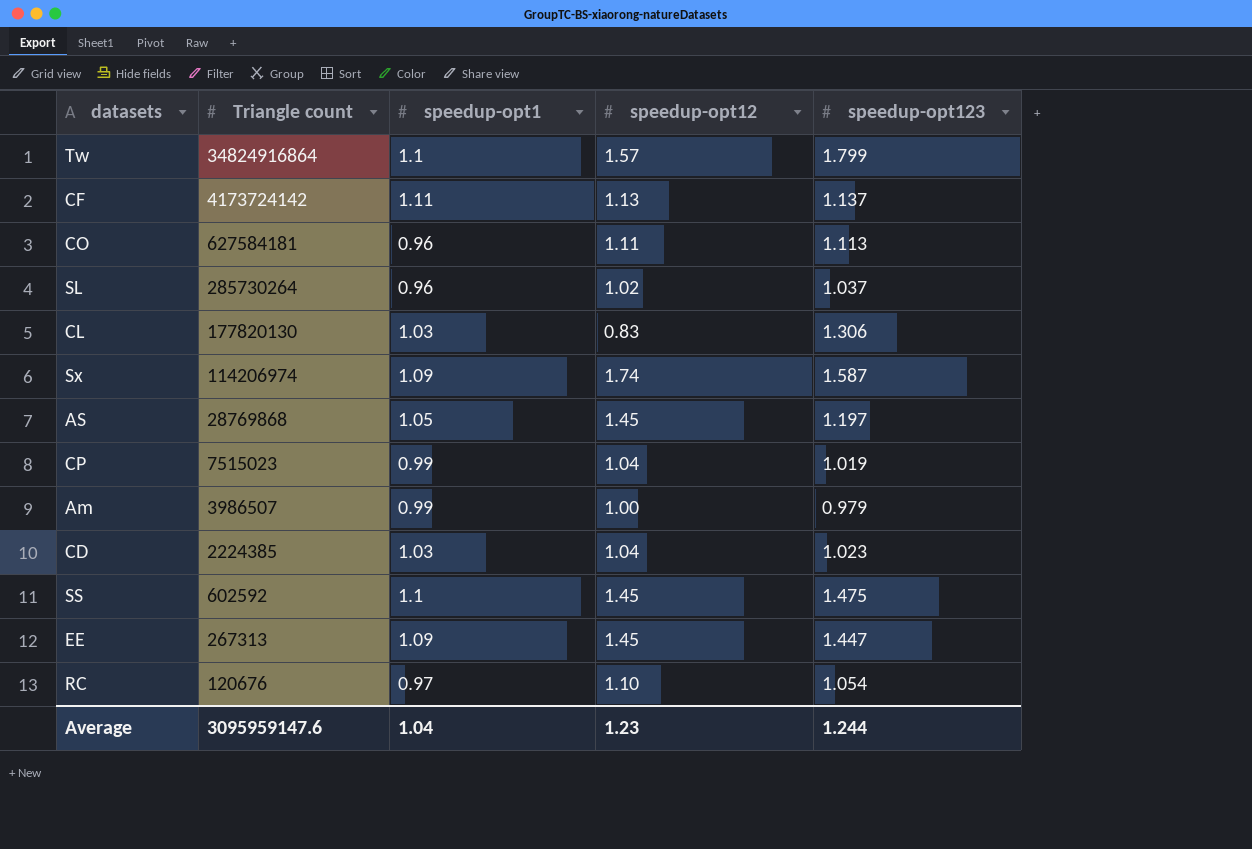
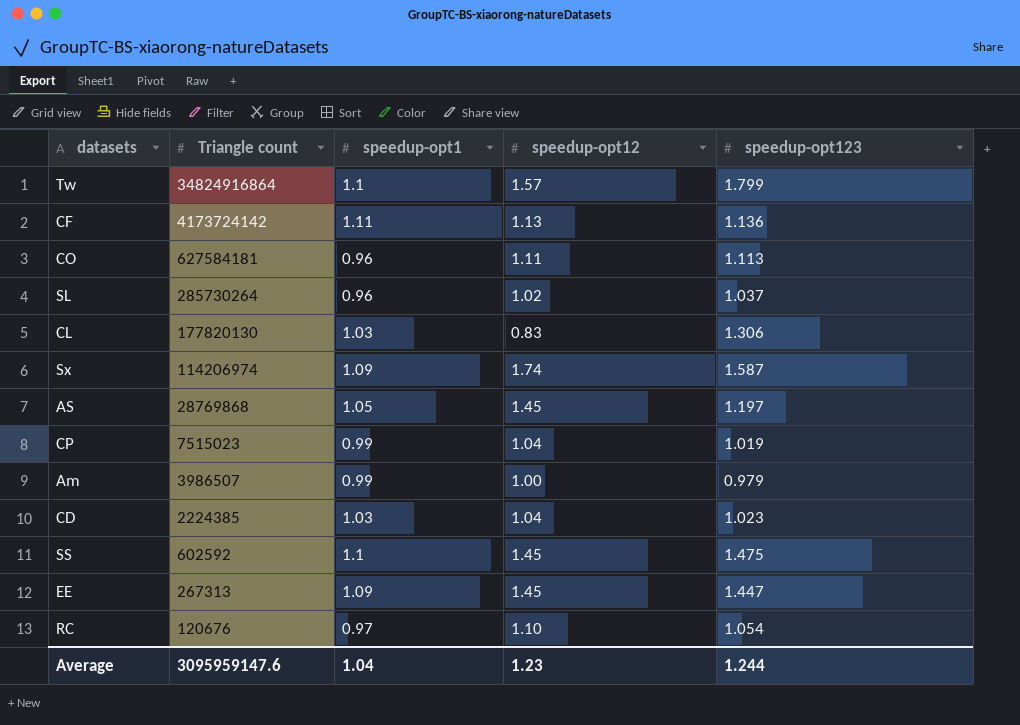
CF | speedup-opt123: 1.137 -> 1.136

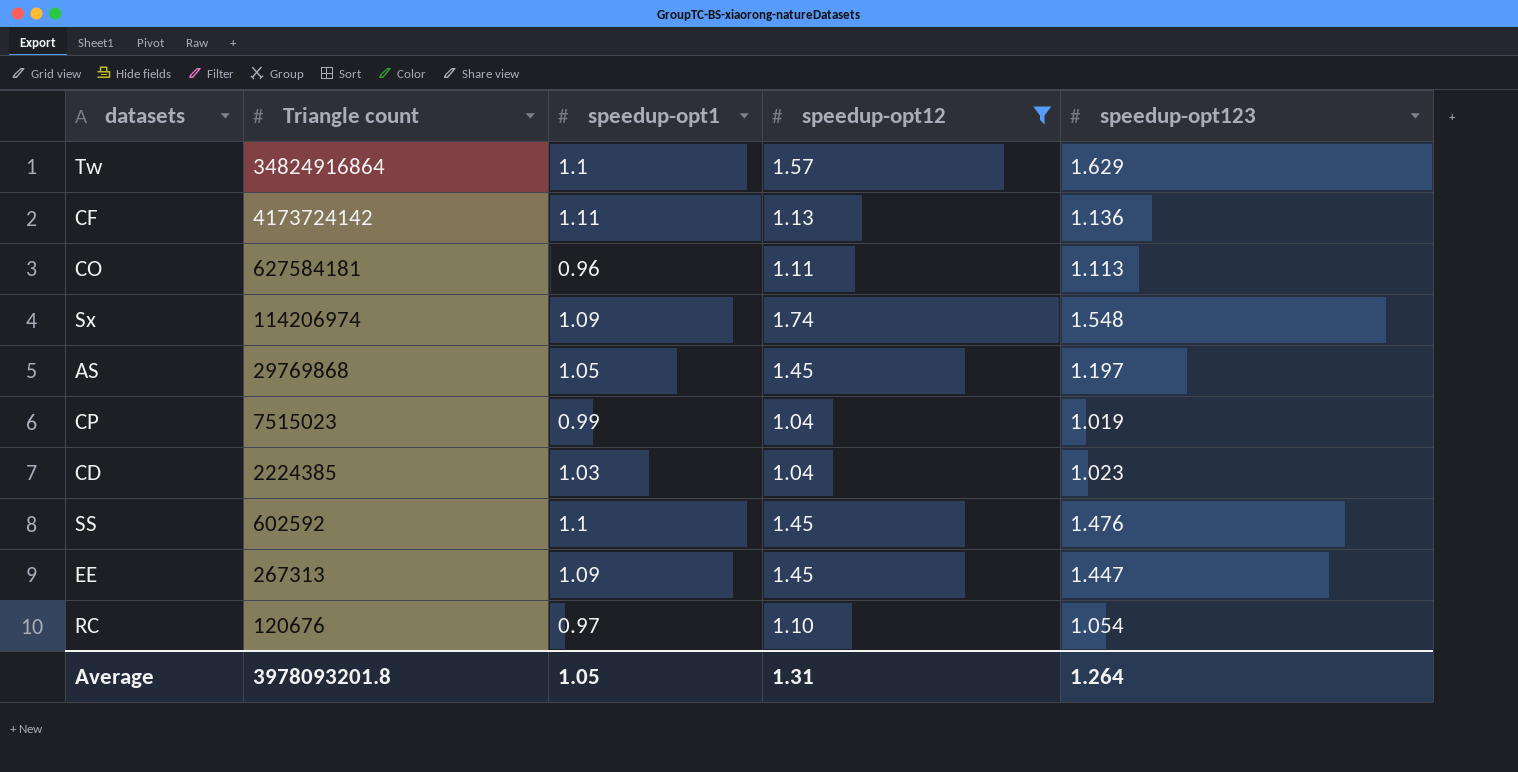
filter: none -> speedup-opt12 >= 1.04
Tw | speedup-opt123: 1.799 -> 1.629
Sx | speedup-opt123: 1.587 -> 1.548
AS | Triangle count: 28769868 -> 29769868
SS | speedup-opt123: 1.475 -> 1.476
Average | Triangle count: 3095959147.6 -> 3978093201.8
Average | speedup-opt1: 1.04 -> 1.05
Average | speedup-opt12: 1.23 -> 1.31
Average | speedup-opt123: 1.244 -> 1.264

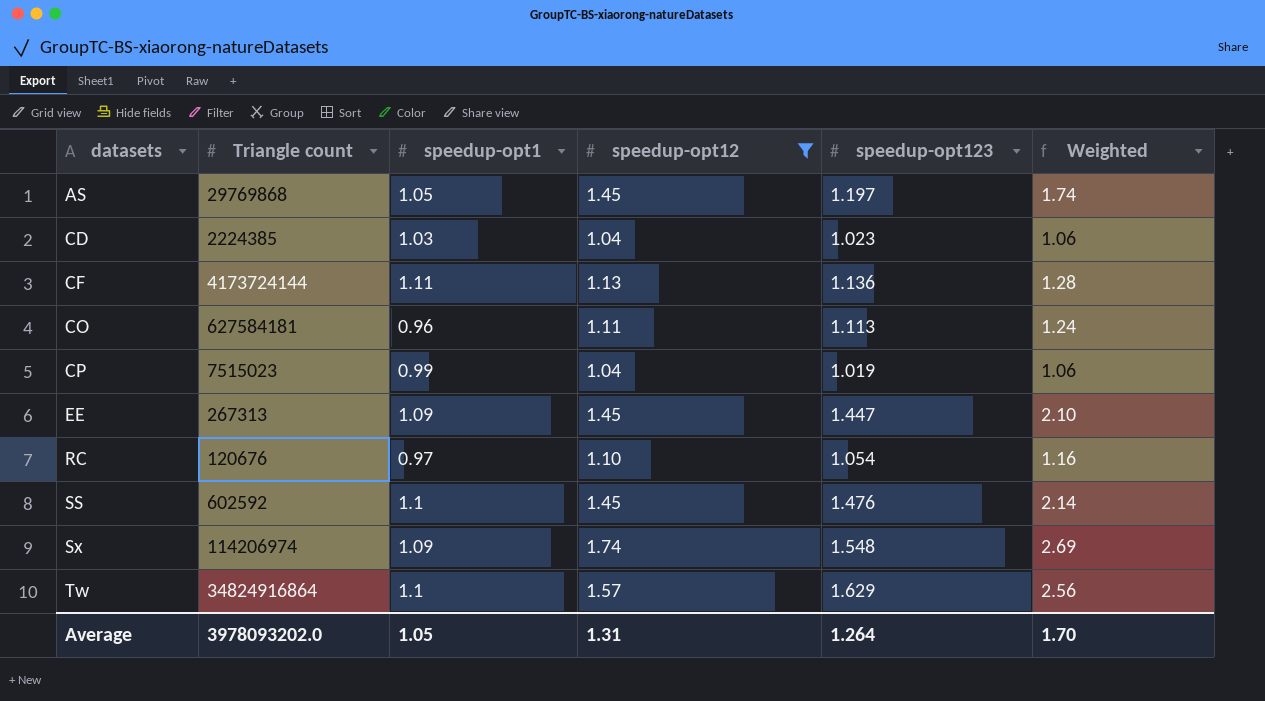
row order: Triangle count descending -> datasets ascending
column Weighted | formula: none -> [speedup-opt12] * [speedup-opt123]
CF | Triangle count: 4173724142 -> 4173724144
Average | Triangle count: 3978093201.8 -> 3978093202.0

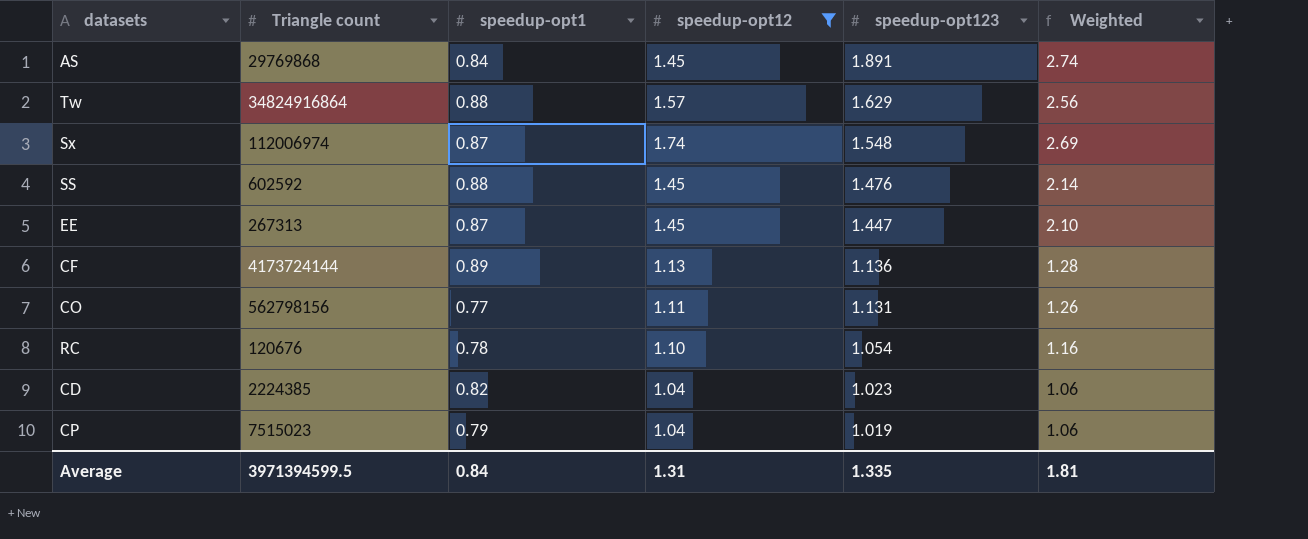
row order: datasets ascending -> speedup-opt123 descending
AS | speedup-opt1: 1.05 -> 0.84
AS | speedup-opt123: 1.197 -> 1.891
AS | Weighted: 1.74 -> 2.74
Tw | speedup-opt1: 1.1 -> 0.88
Sx | Triangle count: 114206974 -> 112006974
Sx | speedup-opt1: 1.09 -> 0.87
SS | speedup-opt1: 1.1 -> 0.88
EE | speedup-opt1: 1.09 -> 0.87
CF | speedup-opt1: 1.11 -> 0.89
CO | Triangle count: 627584181 -> 562798156
CO | speedup-opt1: 0.96 -> 0.77
CO | speedup-opt123: 1.113 -> 1.131
CO | Weighted: 1.24 -> 1.26
RC | speedup-opt1: 0.97 -> 0.78
CD | speedup-opt1: 1.03 -> 0.82
CP | speedup-opt1: 0.99 -> 0.79
Average | Triangle count: 3978093202.0 -> 3971394599.5
Average | speedup-opt1: 1.05 -> 0.84
Average | speedup-opt123: 1.264 -> 1.335
Average | Weighted: 1.70 -> 1.81

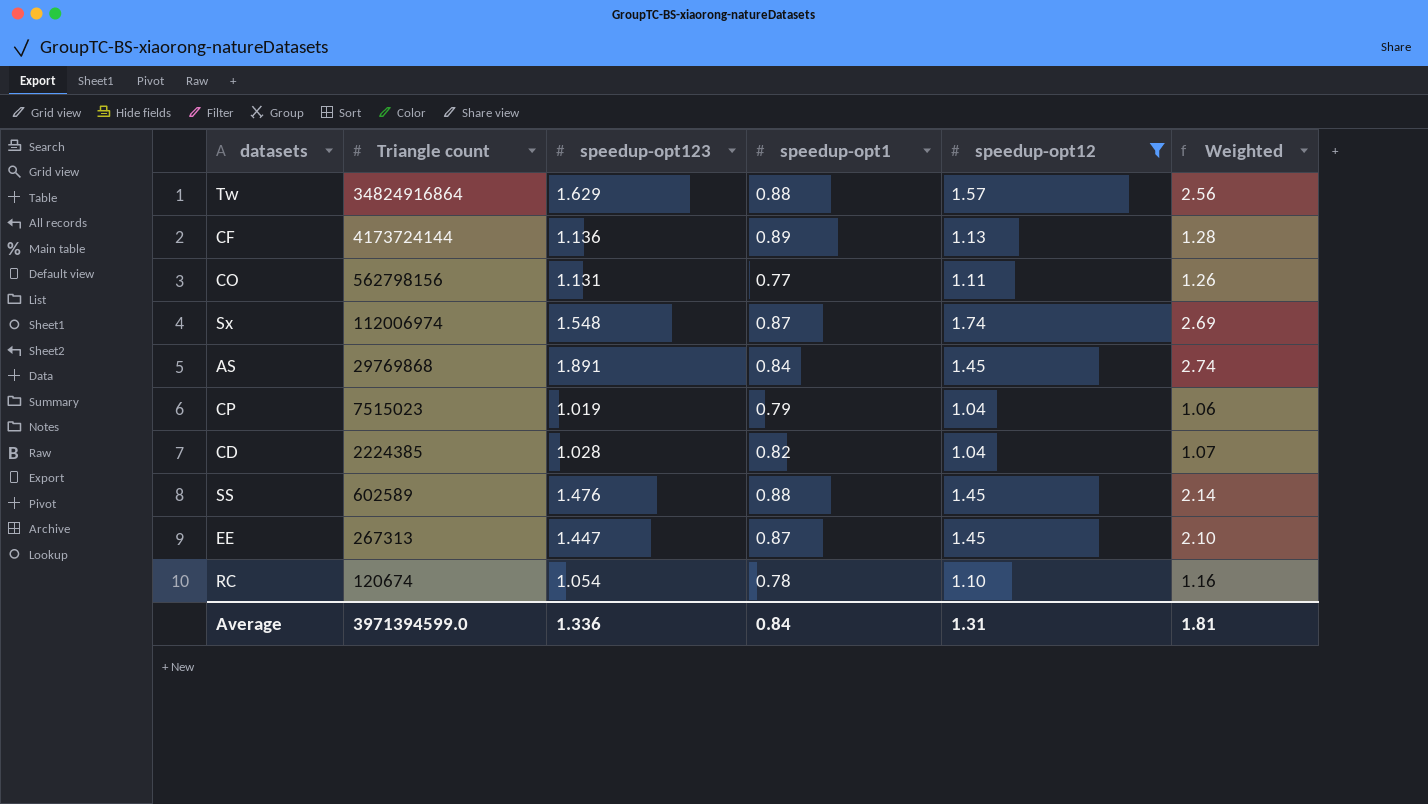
row order: speedup-opt123 descending -> Triangle count descending
column speedup-opt123 | position: 5 -> 3
CD | speedup-opt123: 1.023 -> 1.028
CD | Weighted: 1.06 -> 1.07
SS | Triangle count: 602592 -> 602589
RC | Triangle count: 120676 -> 120674
Average | Triangle count: 3971394599.5 -> 3971394599.0
Average | speedup-opt123: 1.335 -> 1.336

